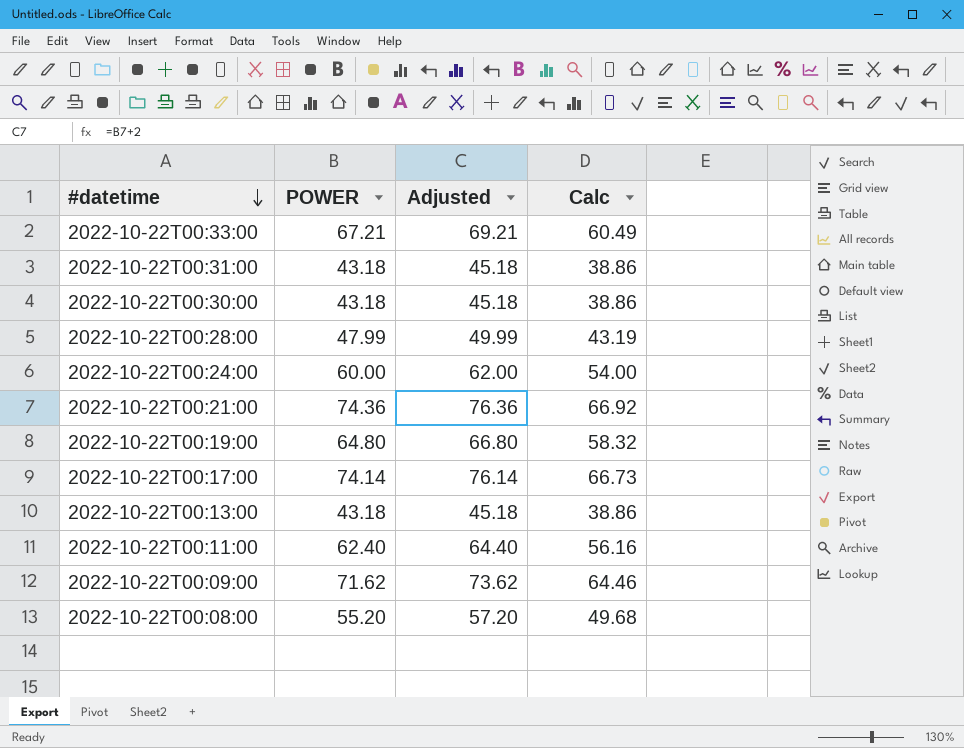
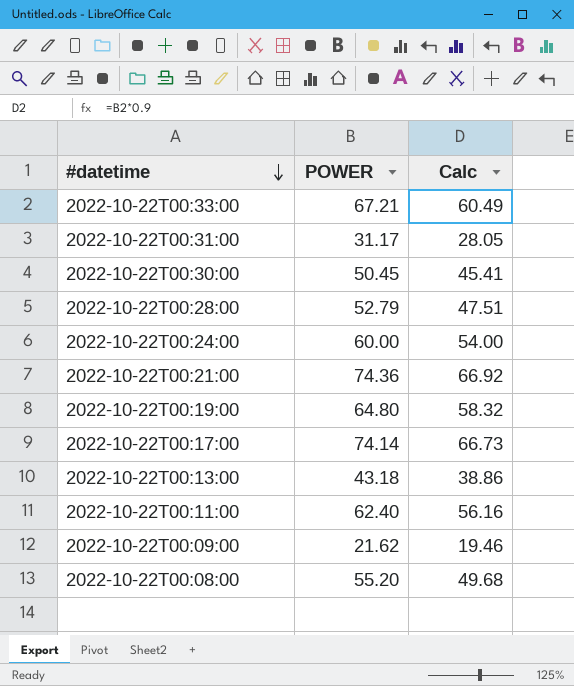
column Adjusted | formula: [POWER] + 2 -> none
2022-10-22T00:31:00 | POWER: 43.18 -> 31.17
2022-10-22T00:31:00 | Calc: 38.86 -> 28.05
2022-10-22T00:30:00 | POWER: 43.18 -> 50.45
2022-10-22T00:30:00 | Calc: 38.86 -> 45.41
2022-10-22T00:28:00 | POWER: 47.99 -> 52.79
2022-10-22T00:28:00 | Calc: 43.19 -> 47.51
2022-10-22T00:09:00 | POWER: 71.62 -> 21.62
2022-10-22T00:09:00 | Calc: 64.46 -> 19.46

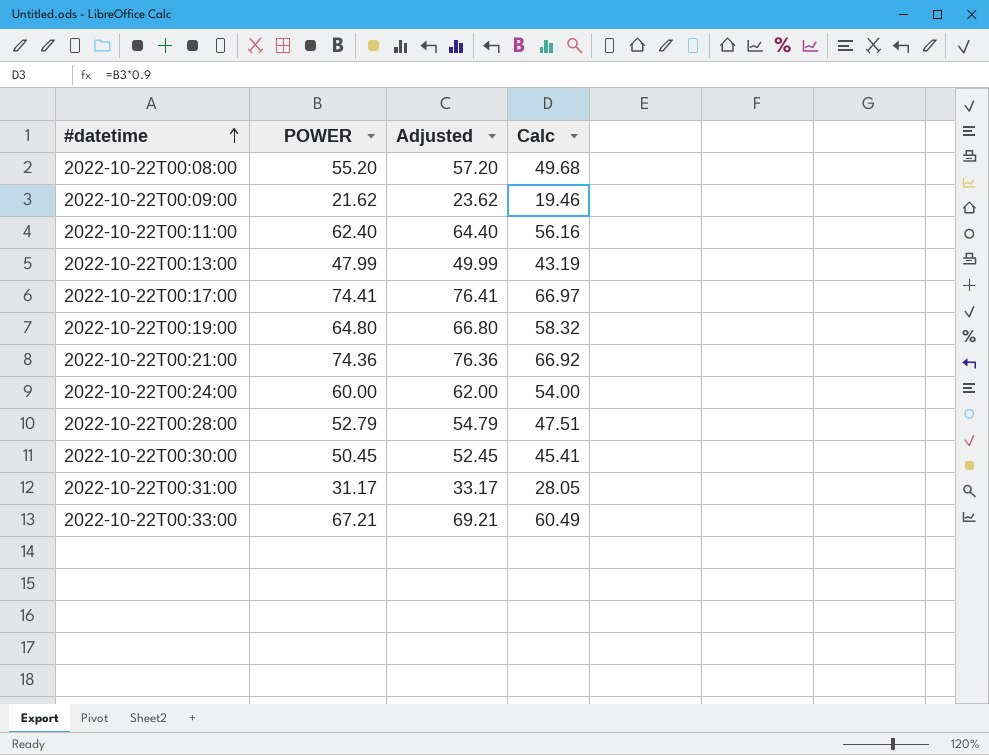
row order: #datetime descending -> #datetime ascending
column Adjusted | formula: none -> [POWER] + 2
2022-10-22T00:13:00 | POWER: 43.18 -> 47.99
2022-10-22T00:13:00 | Calc: 38.86 -> 43.19
2022-10-22T00:17:00 | POWER: 74.14 -> 74.41
2022-10-22T00:17:00 | Calc: 66.73 -> 66.97

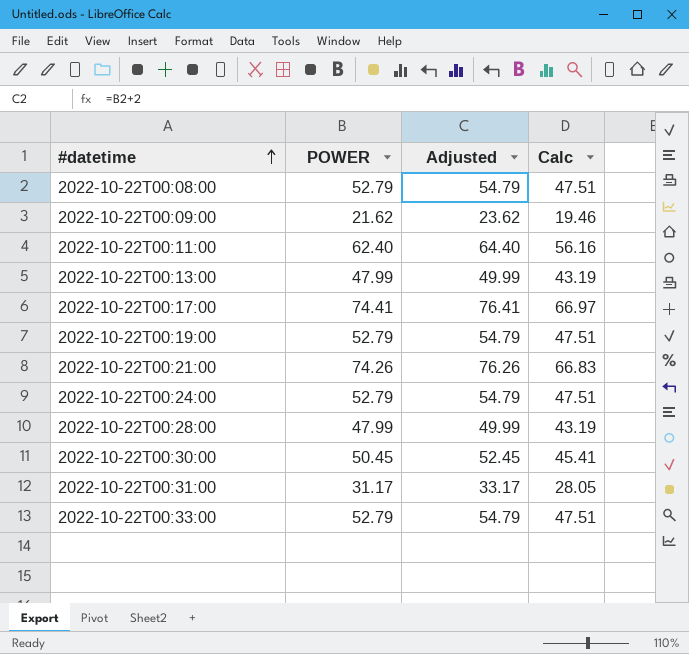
2022-10-22T00:08:00 | POWER: 55.20 -> 52.79
2022-10-22T00:08:00 | Adjusted: 57.20 -> 54.79
2022-10-22T00:08:00 | Calc: 49.68 -> 47.51
2022-10-22T00:19:00 | POWER: 64.80 -> 52.79
2022-10-22T00:19:00 | Adjusted: 66.80 -> 54.79
2022-10-22T00:19:00 | Calc: 58.32 -> 47.51
2022-10-22T00:21:00 | POWER: 74.36 -> 74.26
2022-10-22T00:21:00 | Adjusted: 76.36 -> 76.26
2022-10-22T00:21:00 | Calc: 66.92 -> 66.83
2022-10-22T00:24:00 | POWER: 60.00 -> 52.79
2022-10-22T00:24:00 | Adjusted: 62.00 -> 54.79
2022-10-22T00:24:00 | Calc: 54.00 -> 47.51
2022-10-22T00:28:00 | POWER: 52.79 -> 47.99
2022-10-22T00:28:00 | Adjusted: 54.79 -> 49.99
2022-10-22T00:28:00 | Calc: 47.51 -> 43.19
2022-10-22T00:33:00 | POWER: 67.21 -> 52.79
2022-10-22T00:33:00 | Adjusted: 69.21 -> 54.79
2022-10-22T00:33:00 | Calc: 60.49 -> 47.51

